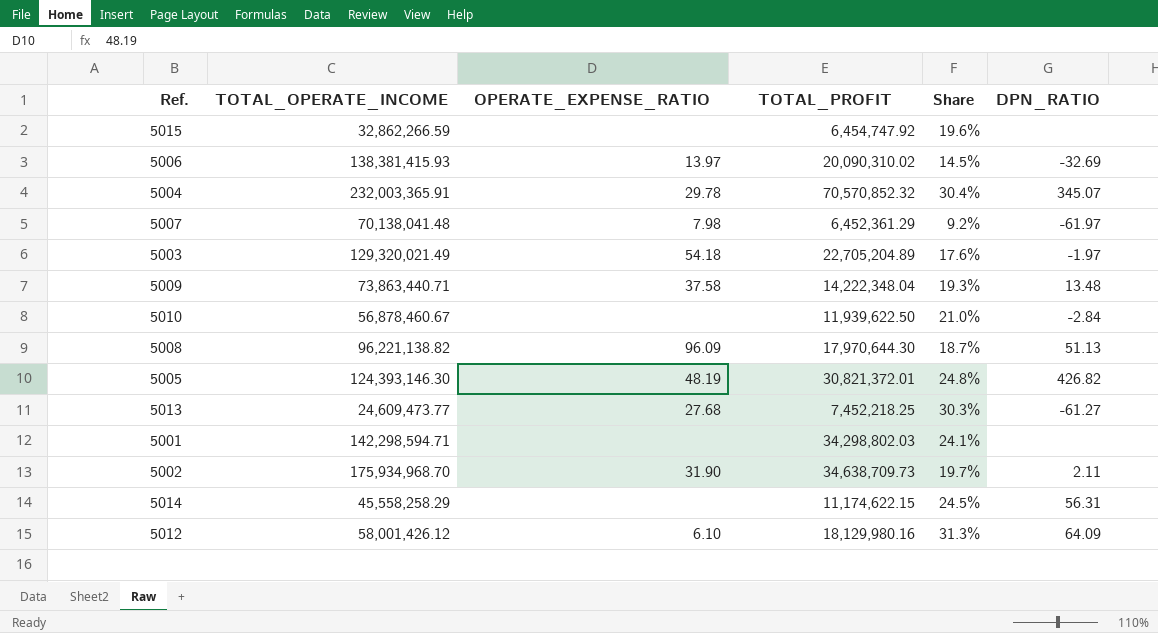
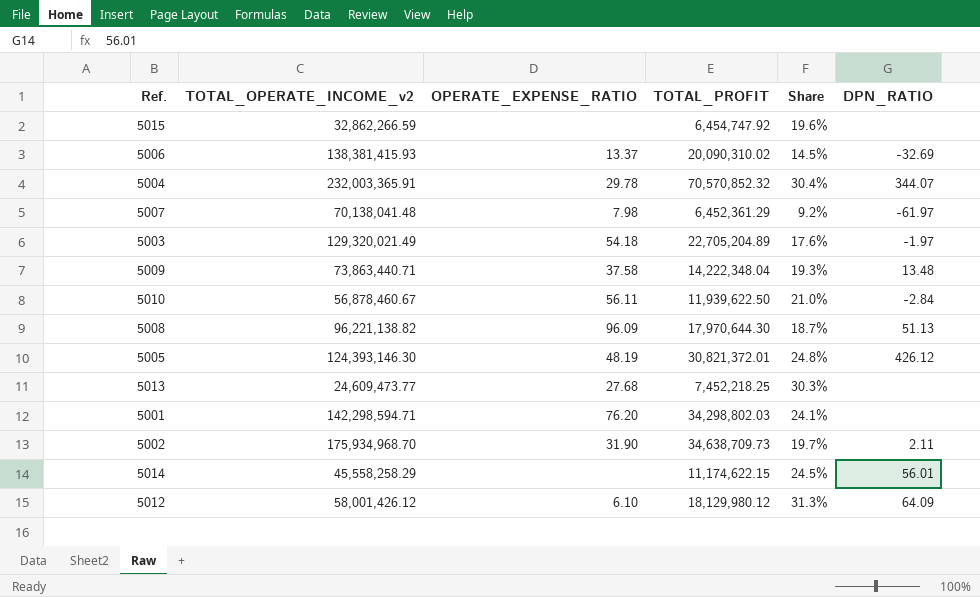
column name: TOTAL_OPERATE_INCOME -> TOTAL_OPERATE_INCOME_v2
5006 | OPERATE_EXPENSE_RATIO: 13.97 -> 13.37
5004 | DPN_RATIO: 345.07 -> 344.07
5010 | OPERATE_EXPENSE_RATIO: none -> 56.11
5005 | DPN_RATIO: 426.82 -> 426.12
5013 | DPN_RATIO: -61.27 -> none
5001 | OPERATE_EXPENSE_RATIO: none -> 76.20
5014 | DPN_RATIO: 56.31 -> 56.01
5012 | TOTAL_PROFIT: 18,129,980.16 -> 18,129,980.12

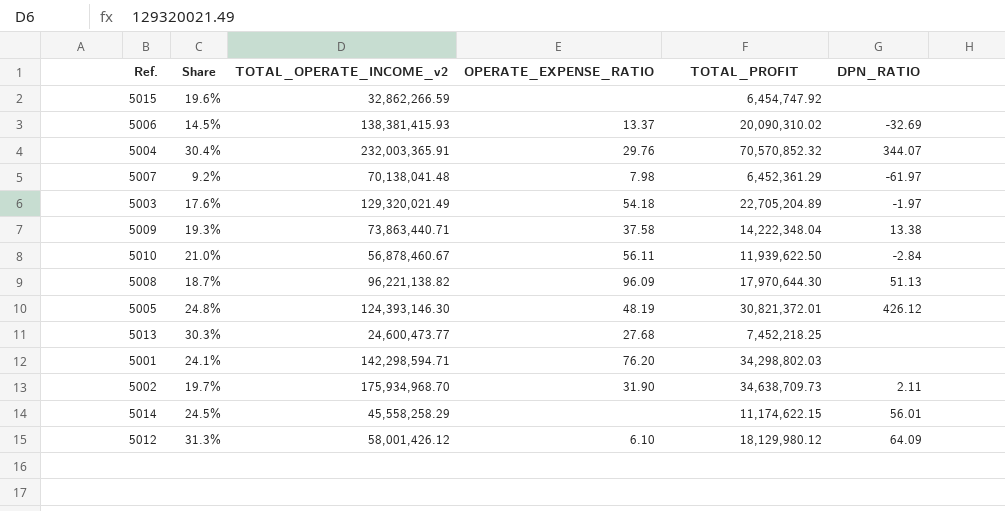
column Share | position: 5 -> 2
5004 | OPERATE_EXPENSE_RATIO: 29.78 -> 29.76
5009 | DPN_RATIO: 13.48 -> 13.38
5013 | TOTAL_OPERATE_INCOME_v2: 24,609,473.77 -> 24,600,473.77

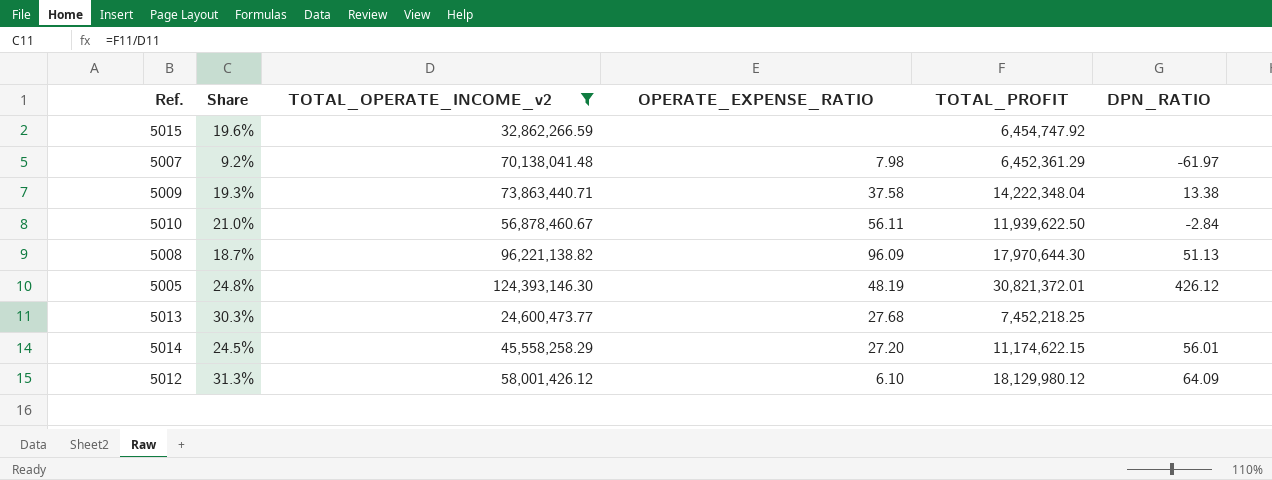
filter: none -> TOTAL_OPERATE_INCOME_v2 <= 124,393,146.30
5014 | OPERATE_EXPENSE_RATIO: none -> 27.20

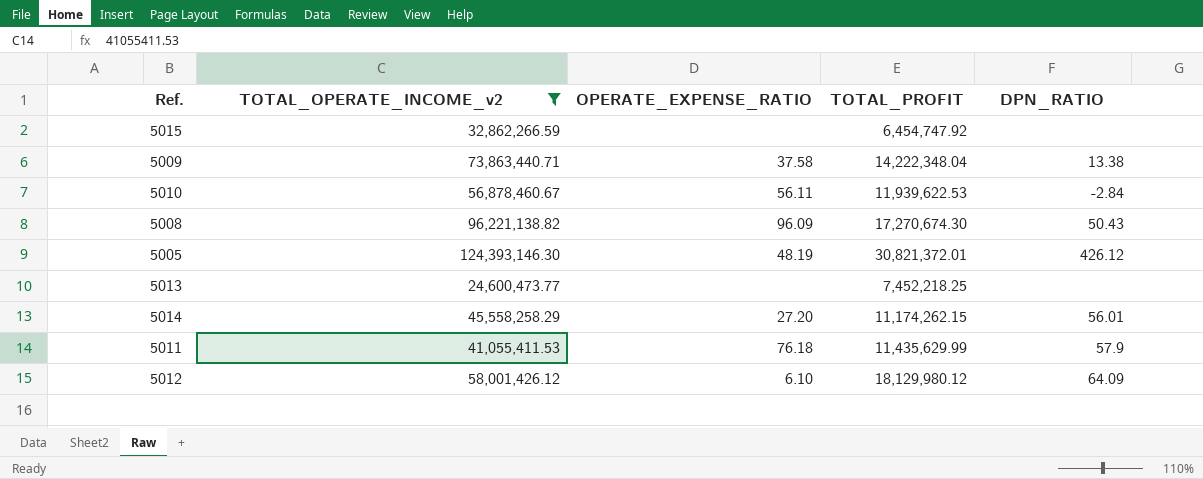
column Share | formula: [TOTAL_PROFIT] / [TOTAL_OPERATE_INCOME_v2] -> none
row 5007: 9.2% | 70,138,041.48 | 7.98 | 6,452,361.29 | -61.97 -> none
5010 | TOTAL_PROFIT: 11,939,622.50 -> 11,939,622.53
5008 | TOTAL_PROFIT: 17,970,644.30 -> 17,270,674.30
5008 | DPN_RATIO: 51.13 -> 50.43
5013 | OPERATE_EXPENSE_RATIO: 27.68 -> none
5014 | TOTAL_PROFIT: 11,174,622.15 -> 11,174,262.15
row 5011: none -> 41,055,411.53 | 76.18 | 11,435,629.99 | 57.9

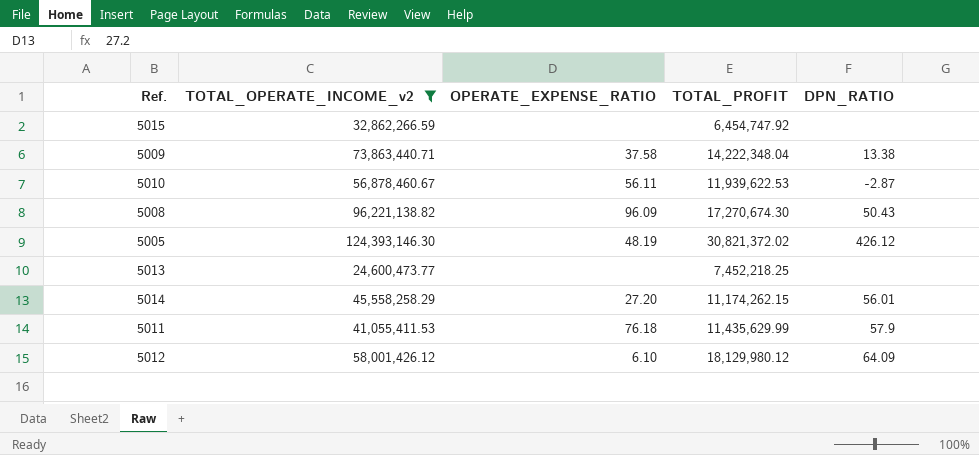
5010 | DPN_RATIO: -2.84 -> -2.87
5005 | TOTAL_PROFIT: 30,821,372.01 -> 30,821,372.02

